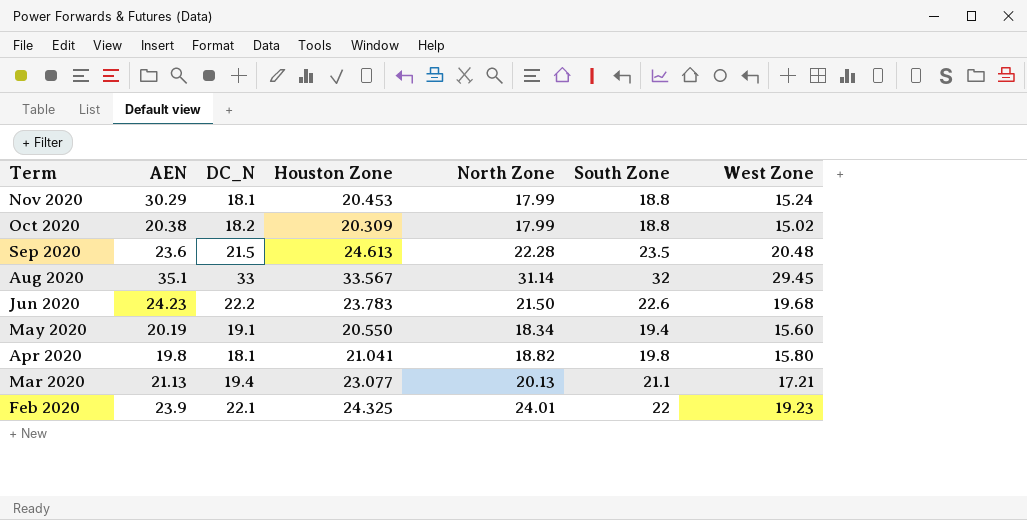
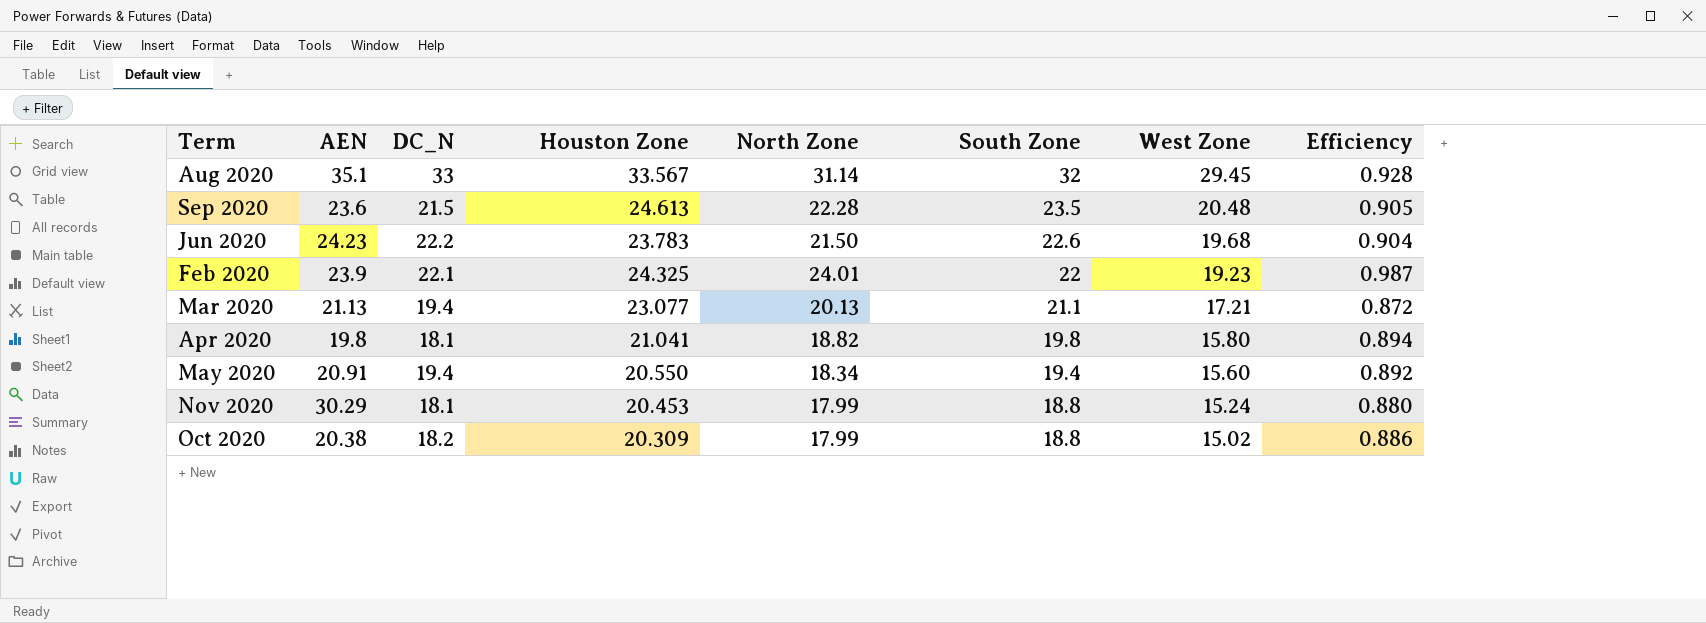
row order: Term descending -> South Zone descending
column Efficiency | formula: none -> [North Zone] / [Houston Zone]
May 2020 | AEN: 20.19 -> 20.91
May 2020 | DC_N: 19.1 -> 19.4

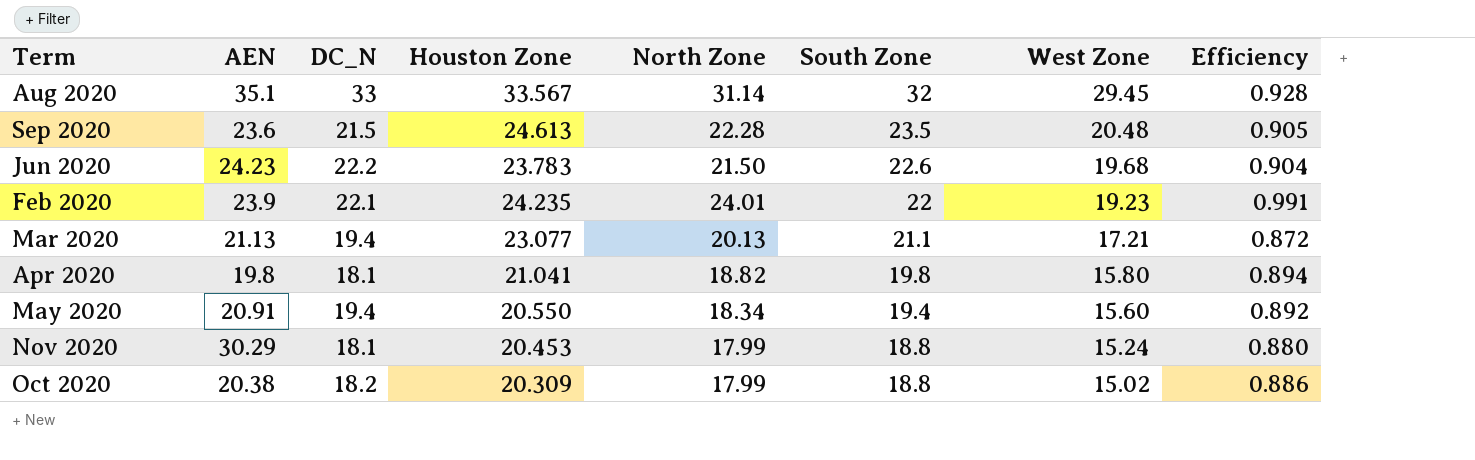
Feb 2020 | Houston Zone: 24.325 -> 24.235
Feb 2020 | Efficiency: 0.987 -> 0.991

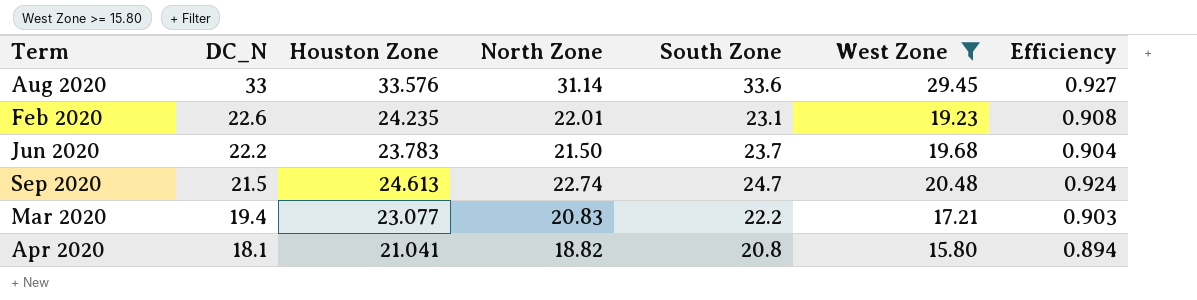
filter: none -> West Zone >= 15.80
row order: South Zone descending -> DC_N descending
column AEN | position: 2 -> none
Aug 2020 | Houston Zone: 33.567 -> 33.576
Aug 2020 | South Zone: 32 -> 33.6
Aug 2020 | Efficiency: 0.928 -> 0.927
Feb 2020 | DC_N: 22.1 -> 22.6
Feb 2020 | North Zone: 24.01 -> 22.01
Feb 2020 | South Zone: 22 -> 23.1
Feb 2020 | Efficiency: 0.991 -> 0.908
Jun 2020 | South Zone: 22.6 -> 23.7
Sep 2020 | North Zone: 22.28 -> 22.74
Sep 2020 | South Zone: 23.5 -> 24.7
Sep 2020 | Efficiency: 0.905 -> 0.924
Mar 2020 | North Zone: 20.13 -> 20.83
Mar 2020 | South Zone: 21.1 -> 22.2
Mar 2020 | Efficiency: 0.872 -> 0.903
Apr 2020 | South Zone: 19.8 -> 20.8

